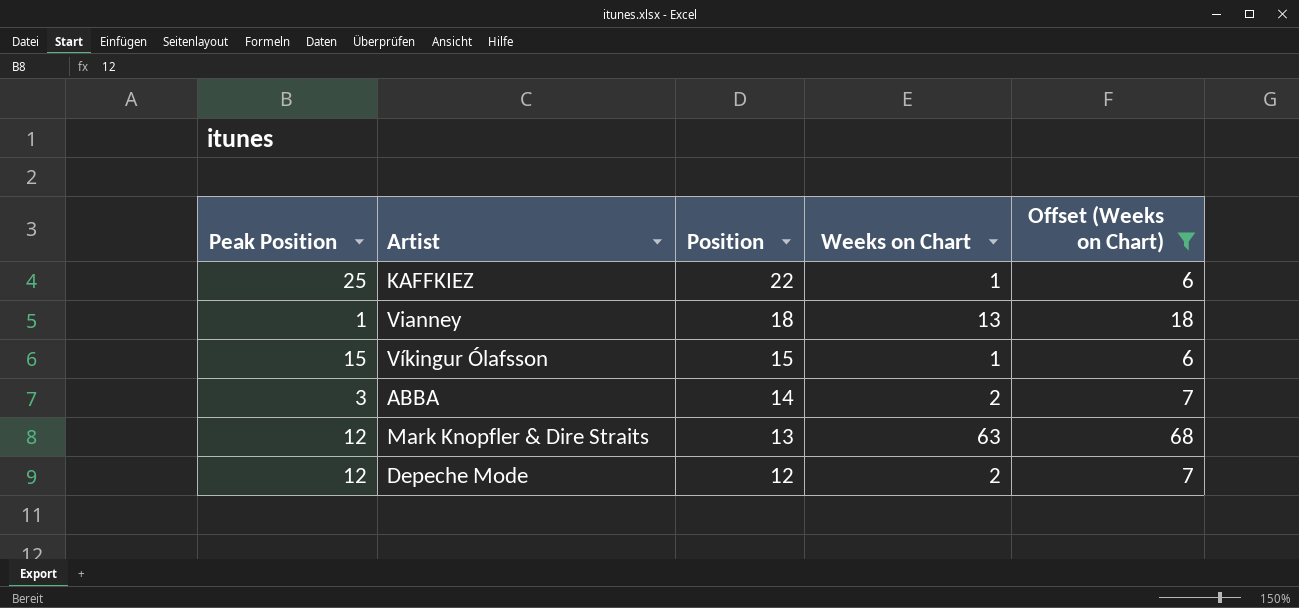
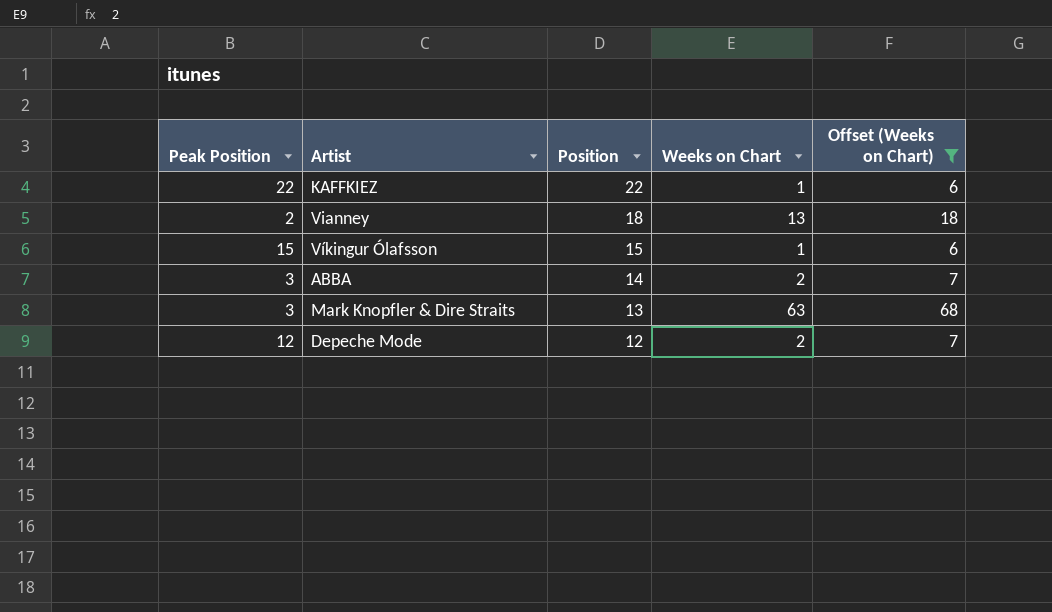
KAFFKIEZ | Peak Position: 25 -> 22
Vianney | Peak Position: 1 -> 2
Mark Knopfler & Dire Straits | Peak Position: 12 -> 3

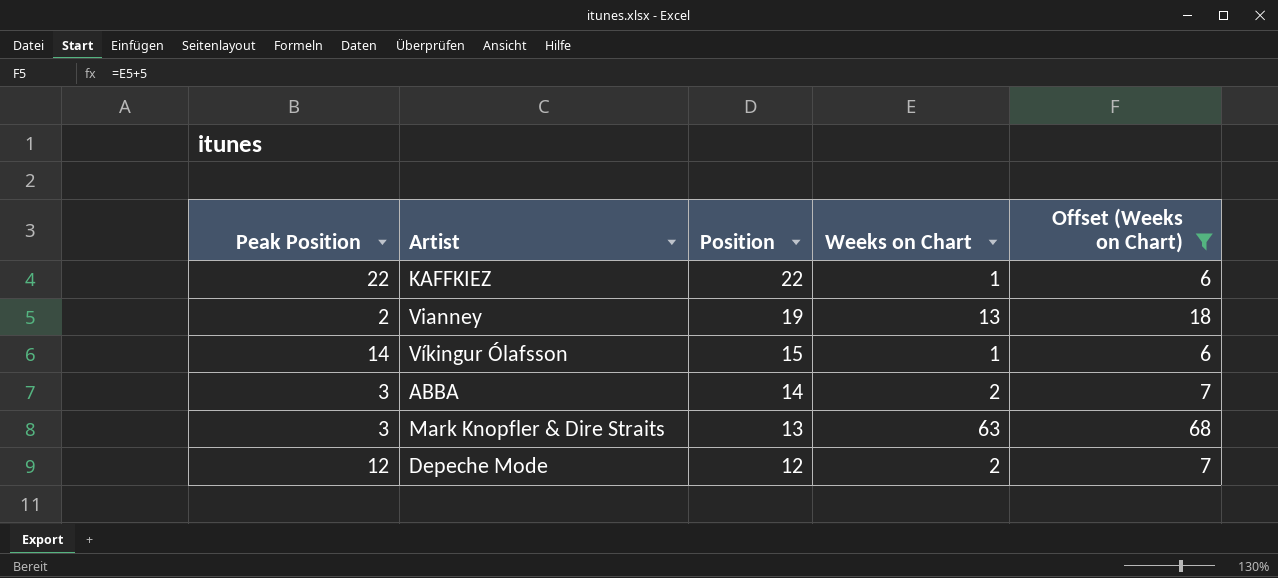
Vianney | Position: 18 -> 19
Víkingur Ólafsson | Peak Position: 15 -> 14

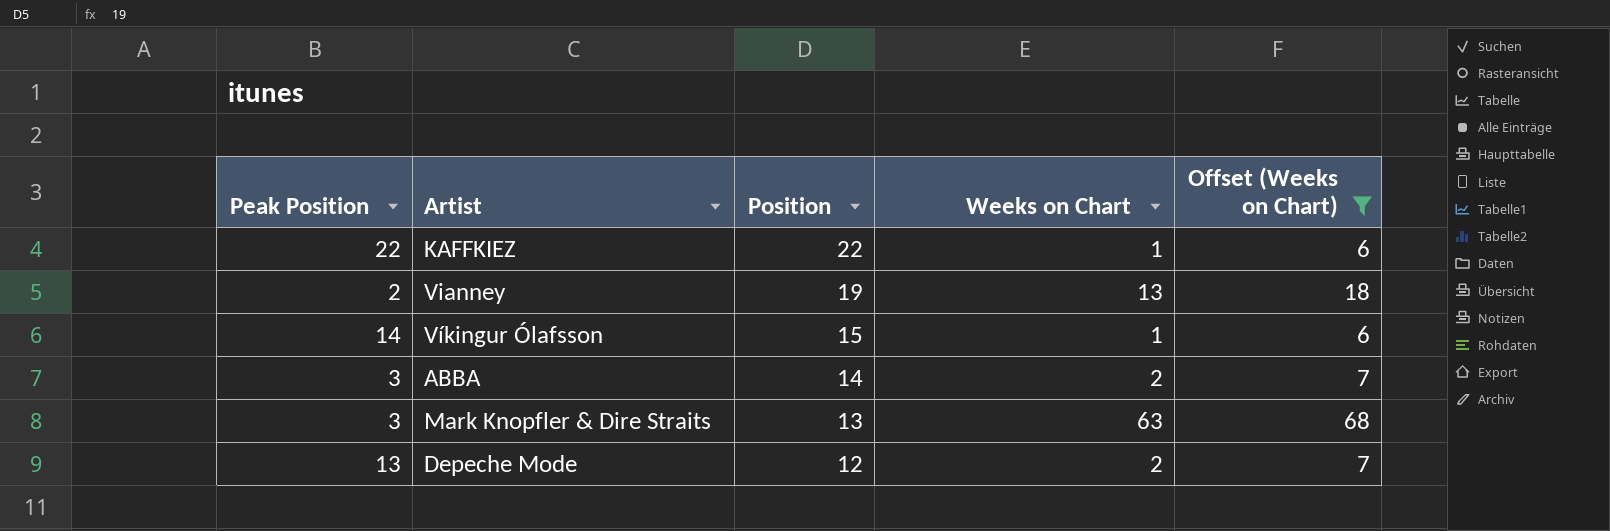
Depeche Mode | Peak Position: 12 -> 13

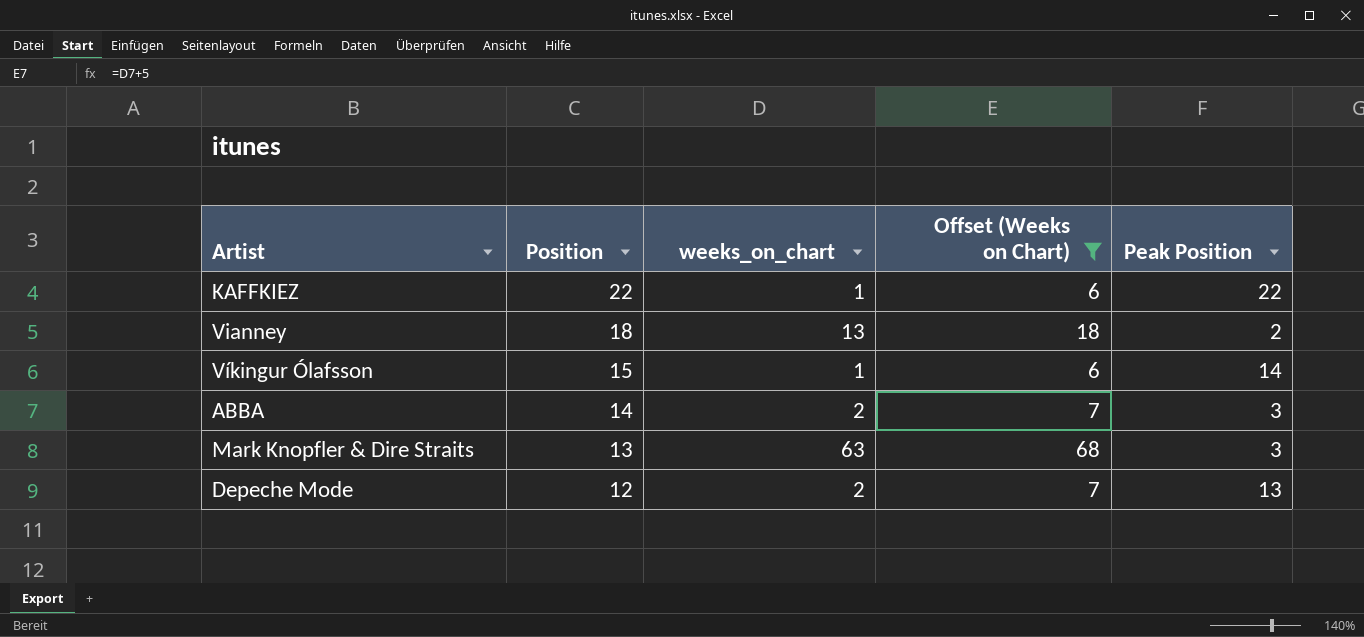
column name: Weeks on Chart -> weeks_on_chart
column Peak Position | position: 1 -> 5
Vianney | Position: 19 -> 18

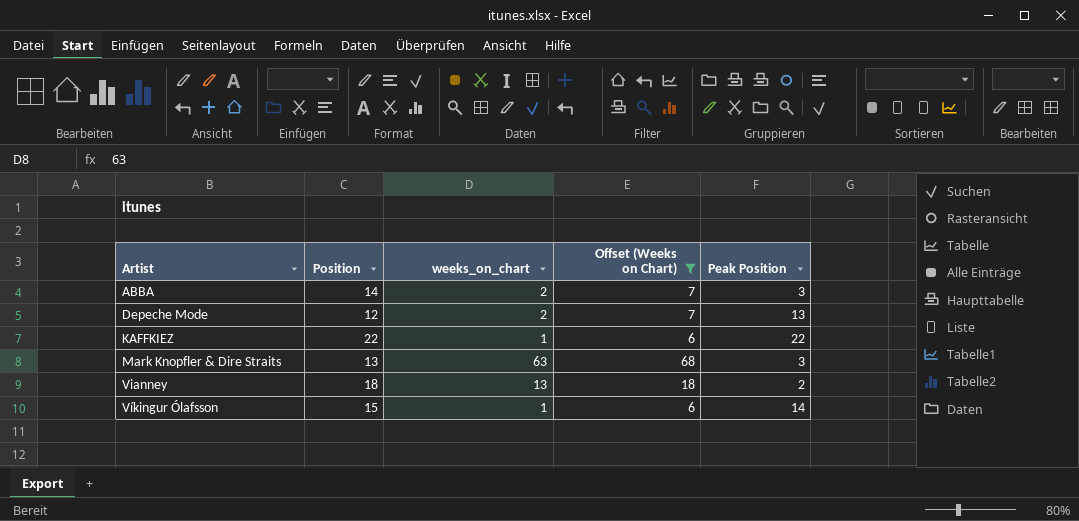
row order: Position descending -> Artist ascending

